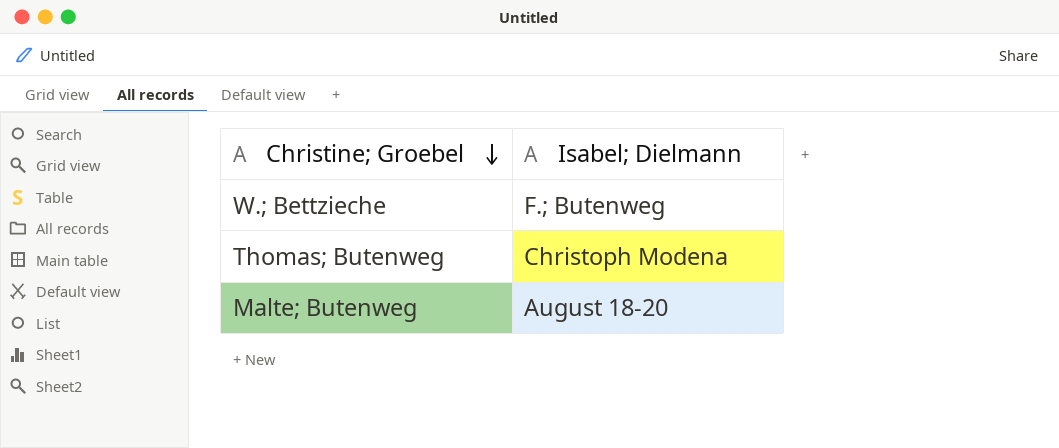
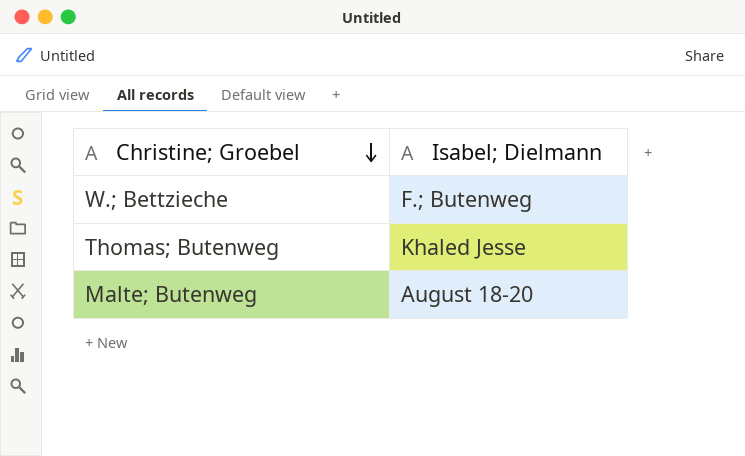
Thomas; Butenweg | Isabel; Dielmann: Christoph Modena -> Khaled Jesse

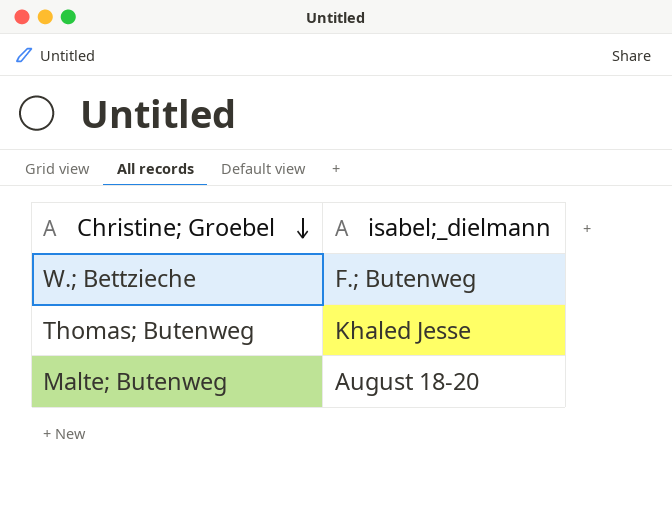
column name: Isabel; Dielmann -> isabel;_dielmann

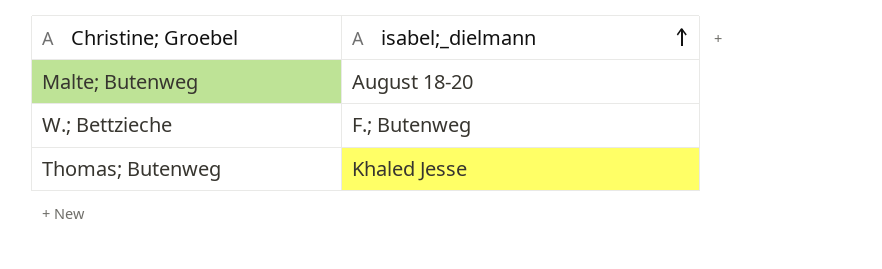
row order: Christine; Groebel descending -> isabel;_dielmann ascending

